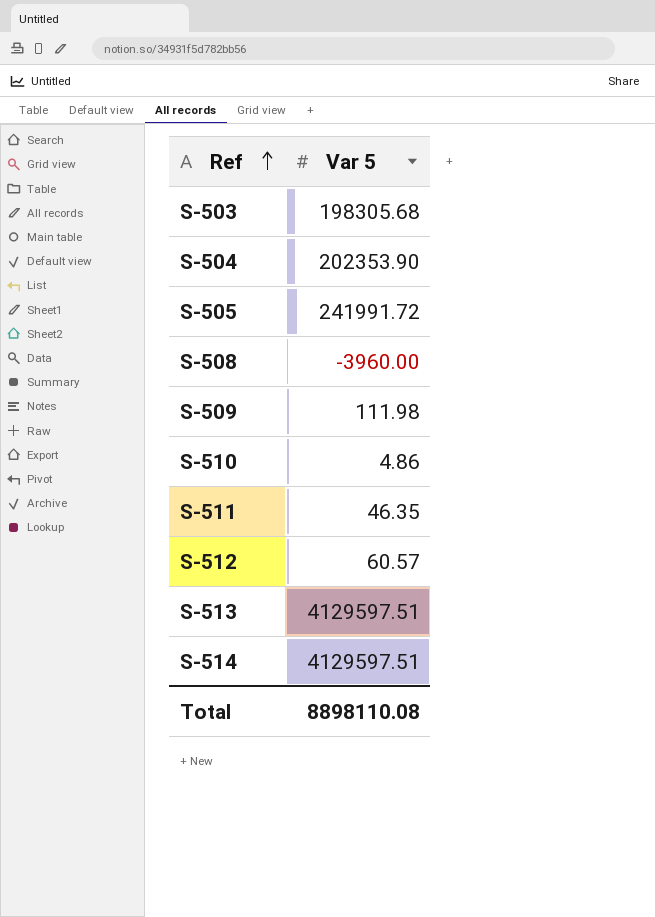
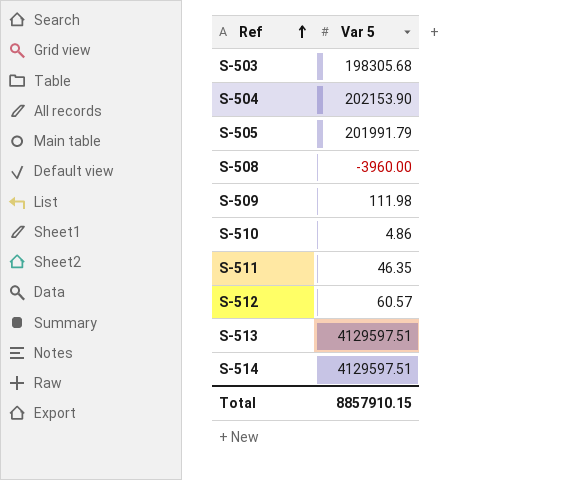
S-504 | Var 5: 202353.90 -> 202153.90
S-505 | Var 5: 241991.72 -> 201991.79
Total | Var 5: 8898110.08 -> 8857910.15

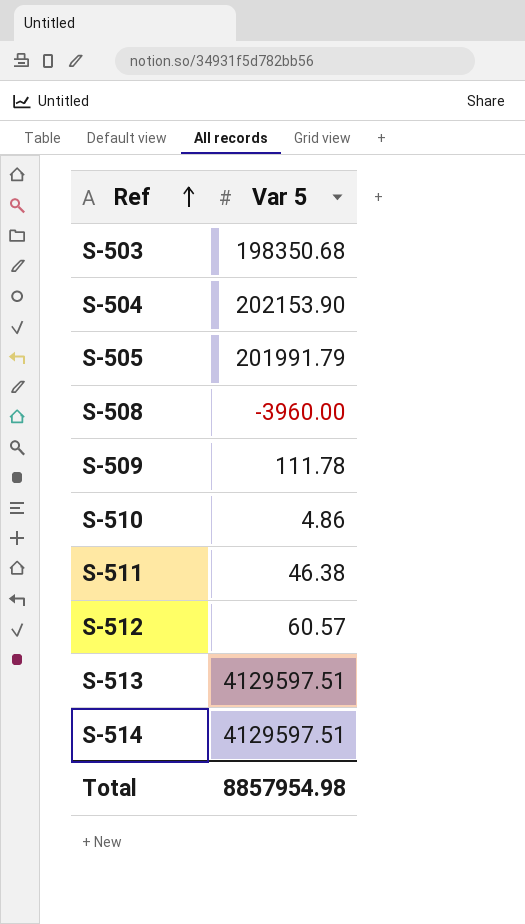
S-503 | Var 5: 198305.68 -> 198350.68
S-509 | Var 5: 111.98 -> 111.78
S-511 | Var 5: 46.35 -> 46.38
Total | Var 5: 8857910.15 -> 8857954.98

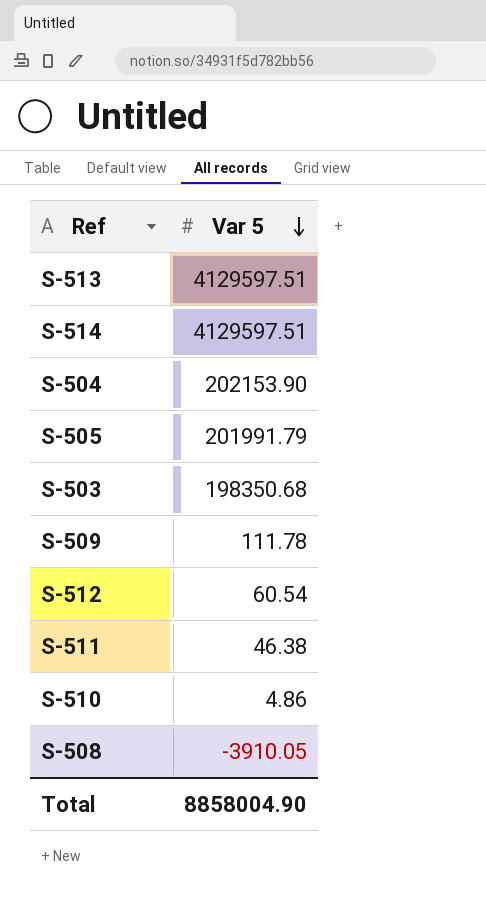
row order: Ref ascending -> Var 5 descending
S-512 | Var 5: 60.57 -> 60.54
S-508 | Var 5: -3960.00 -> -3910.05
Total | Var 5: 8857954.98 -> 8858004.90

